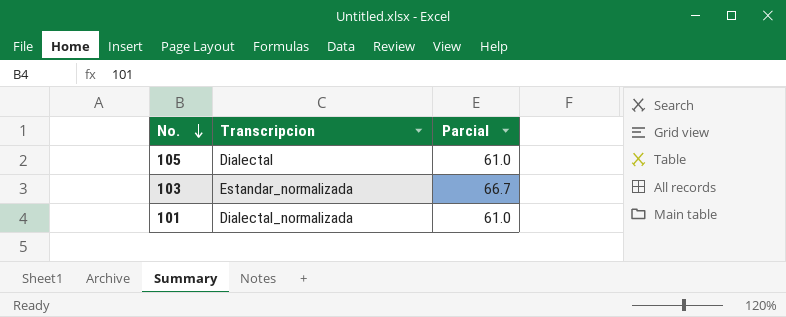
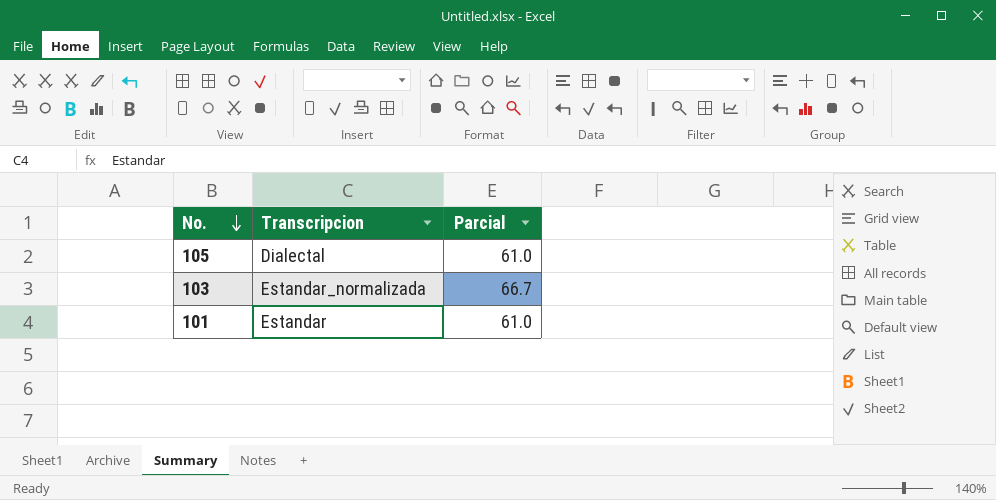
101 | Transcripcion: Dialectal_normalizada -> Estandar

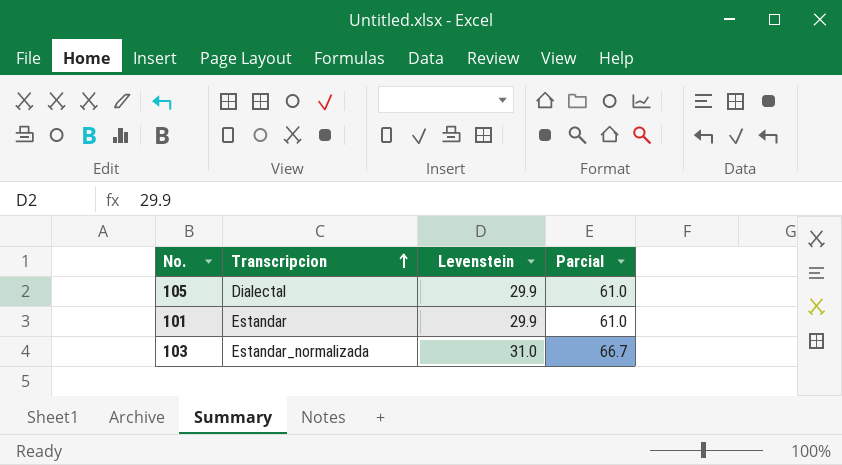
row order: No. descending -> Transcripcion ascending
column Levenstein | position: none -> 3

